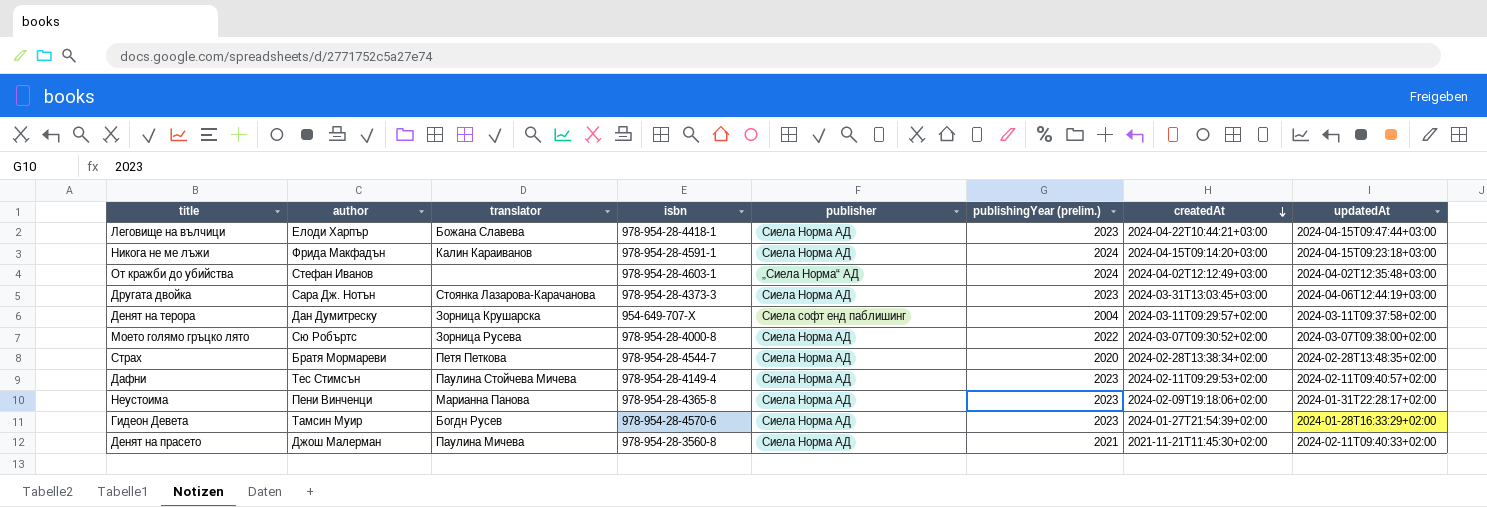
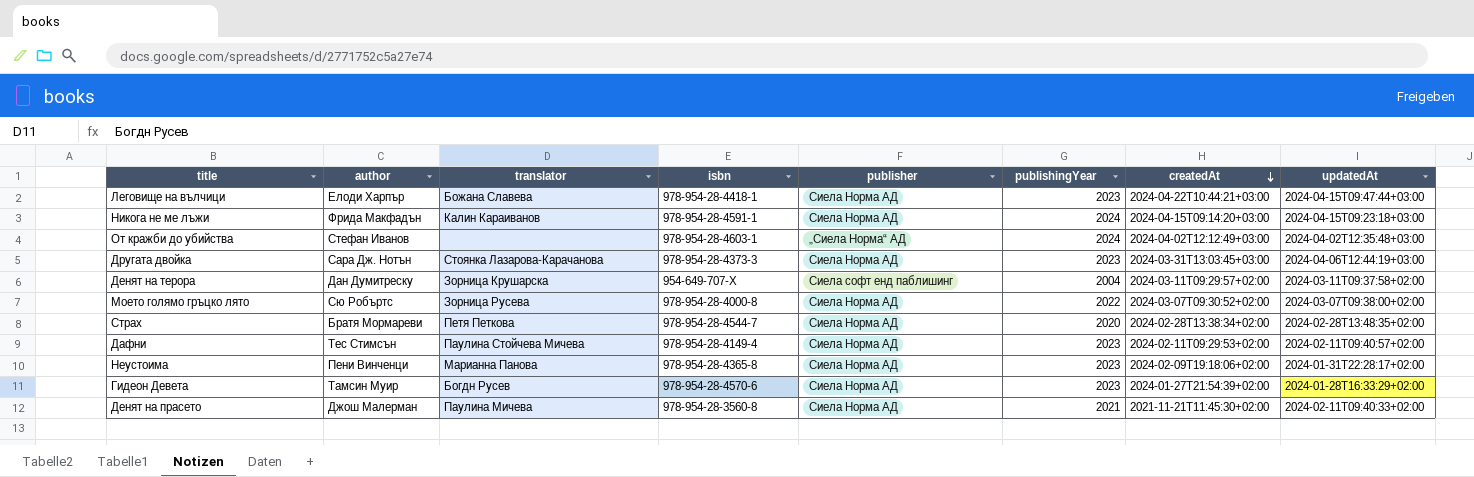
column name: publishingYear (prelim.) -> publishingYear

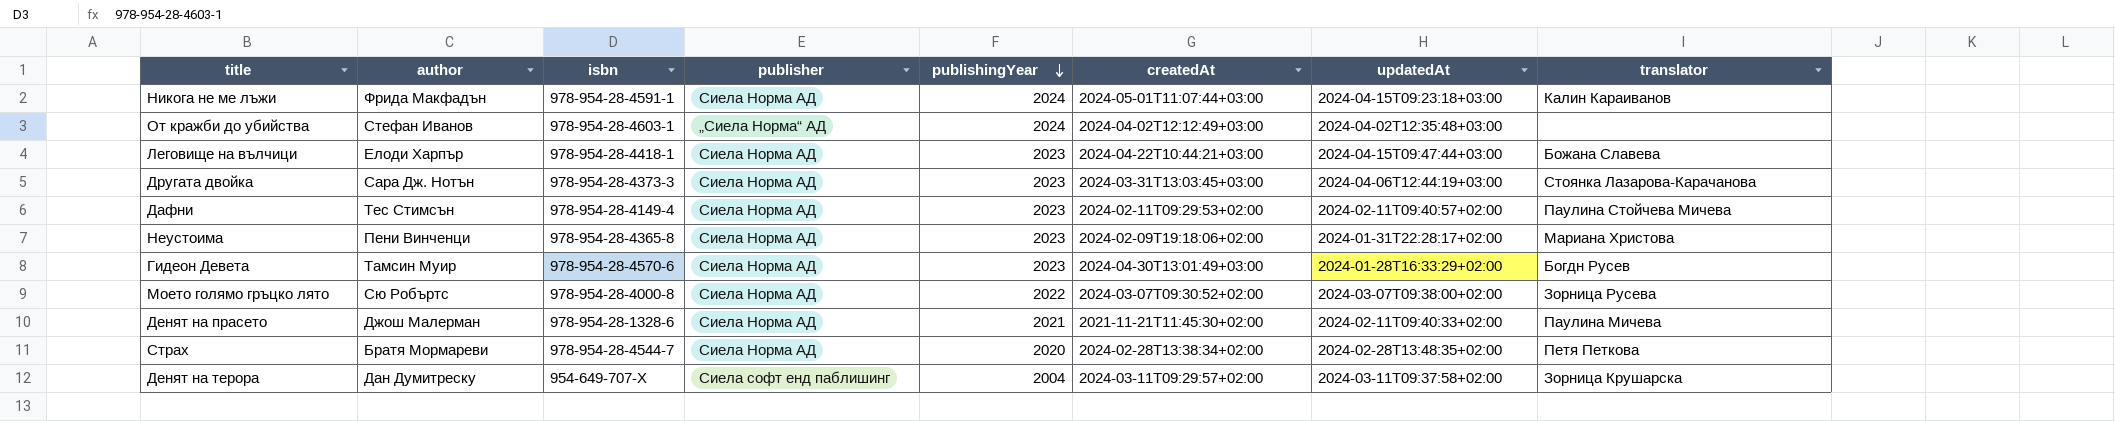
row order: createdAt descending -> publishingYear descending
column translator | position: 3 -> 8
Никога не ме лъжи | createdAt: 2024-04-15T09:14:20+03:00 -> 2024-05-01T11:07:44+03:00
Неустоима | translator: Марианна Панова -> Мариана Христова
Гидеон Девета | createdAt: 2024-01-27T21:54:39+02:00 -> 2024-04-30T13:01:49+03:00
Денят на прасето | isbn: 978-954-28-3560-8 -> 978-954-28-1328-6

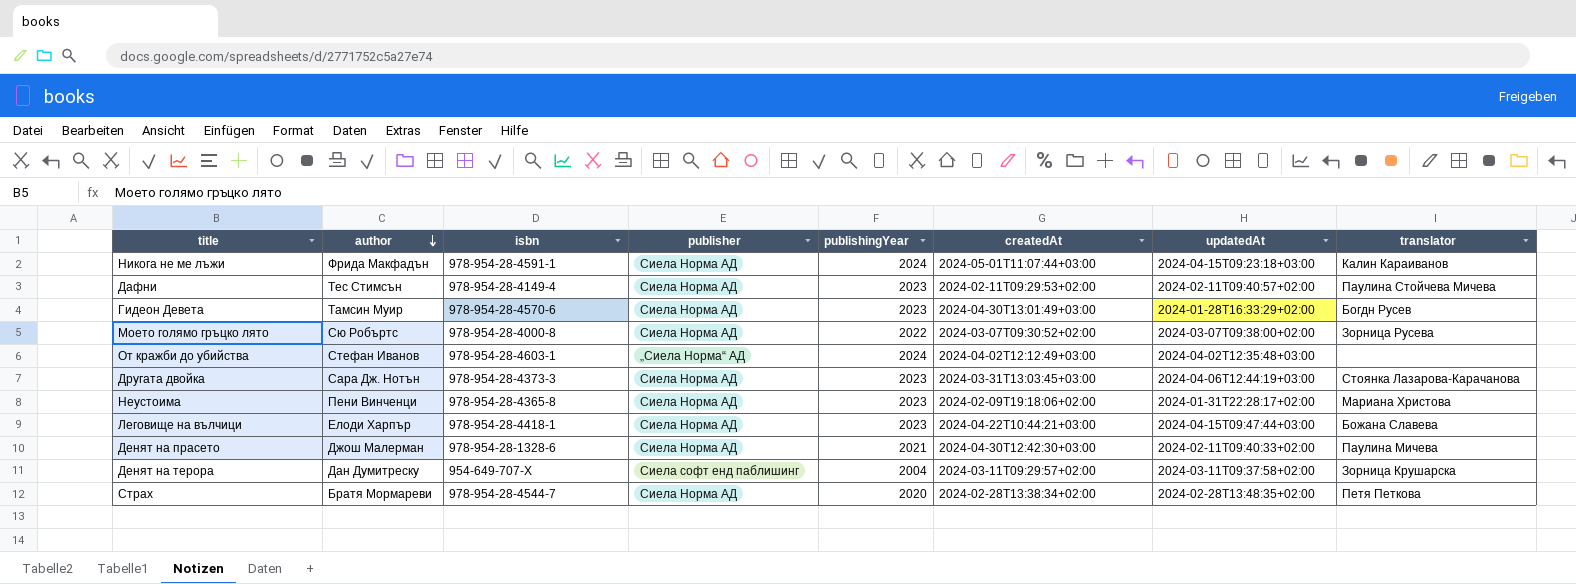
row order: publishingYear descending -> author descending
Денят на прасето | createdAt: 2021-11-21T11:45:30+02:00 -> 2024-04-30T12:42:30+03:00

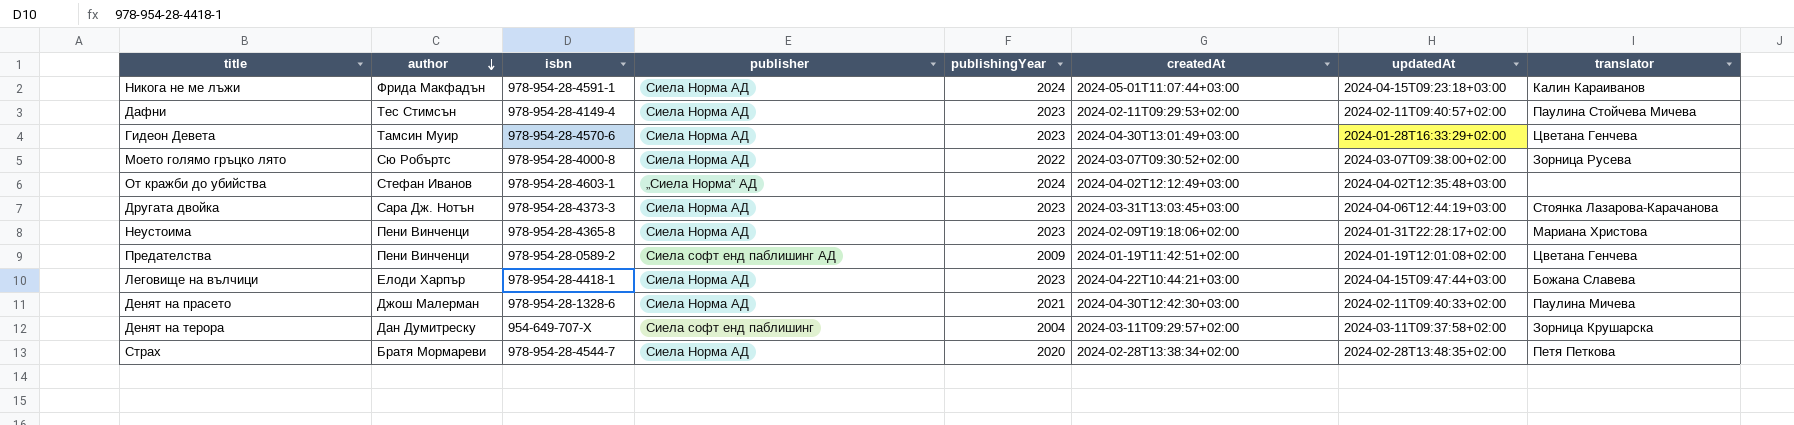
Гидеон Девета | translator: Богдн Русев -> Цветана Генчева
row Предателства: none -> Пени Винченци | 978-954-28-0589-2 | Сиела софт енд паблишинг АД | 2009 | 2024-01-19T11:42:51+02:00 | 2024-01-19T12:01:08+02:00 | Цветана Генчева

